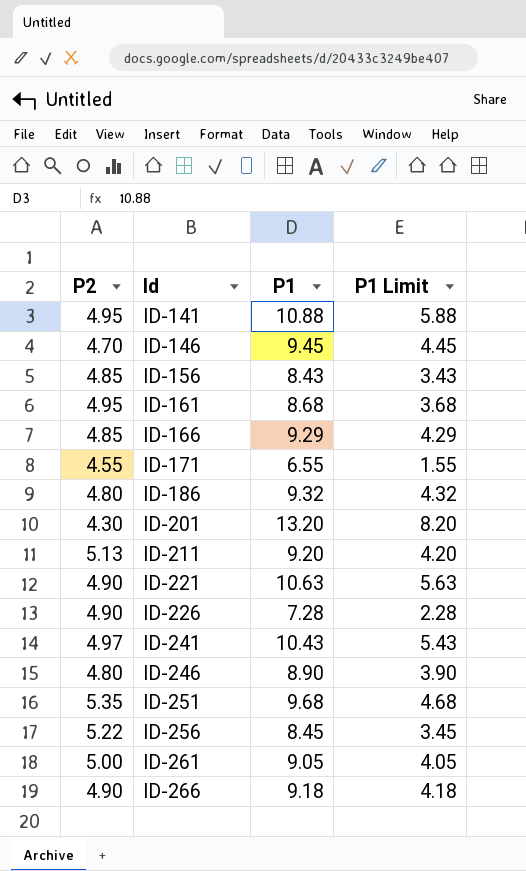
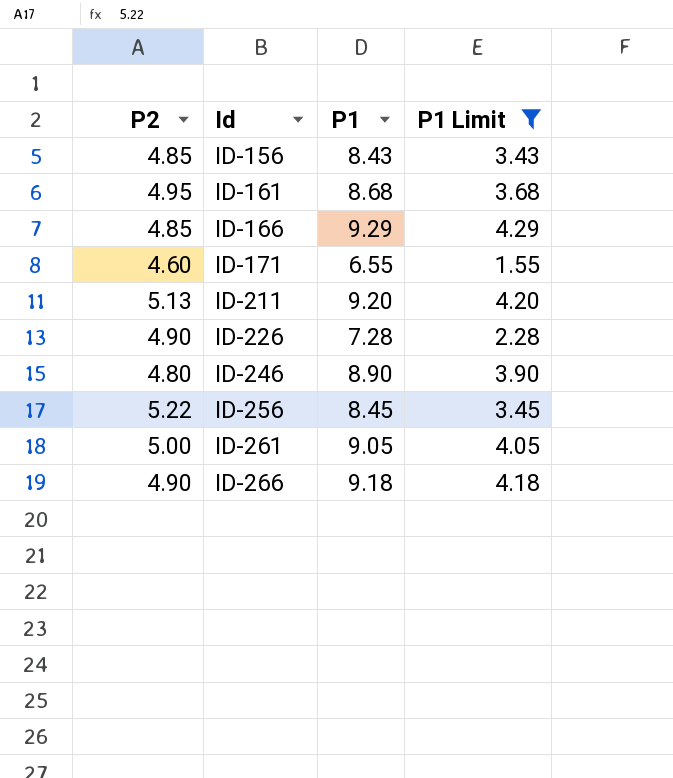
filter: none -> P1 Limit <= 4.29
ID-171 | P2: 4.55 -> 4.60

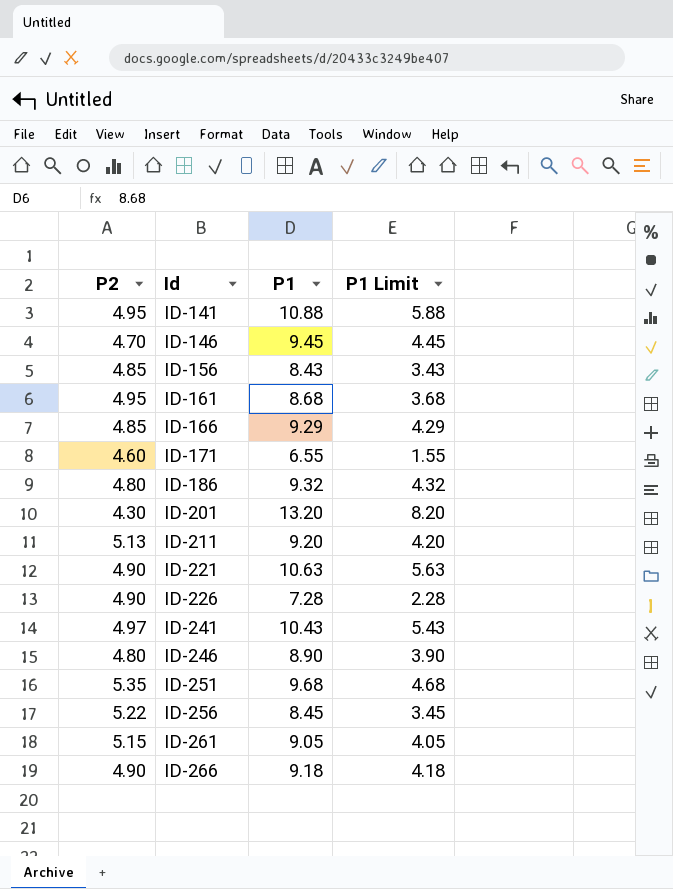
filter: P1 Limit <= 4.29 -> none
ID-261 | P2: 5.00 -> 5.15

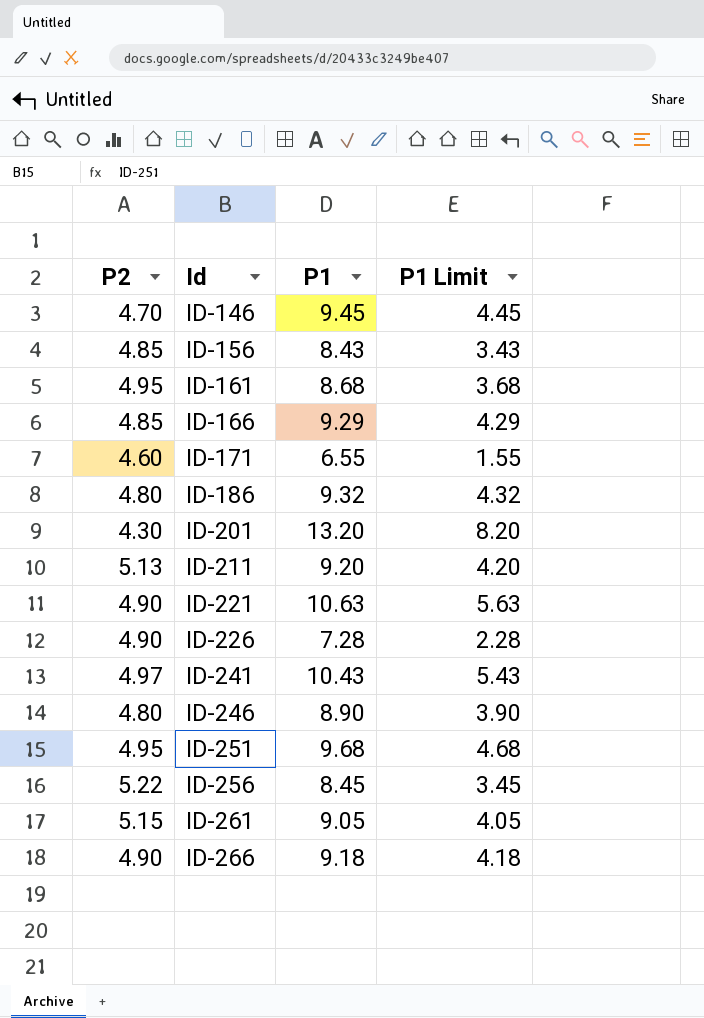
row ID-141: 4.95 | 10.88 | 5.88 -> none
ID-251 | P2: 5.35 -> 4.95

